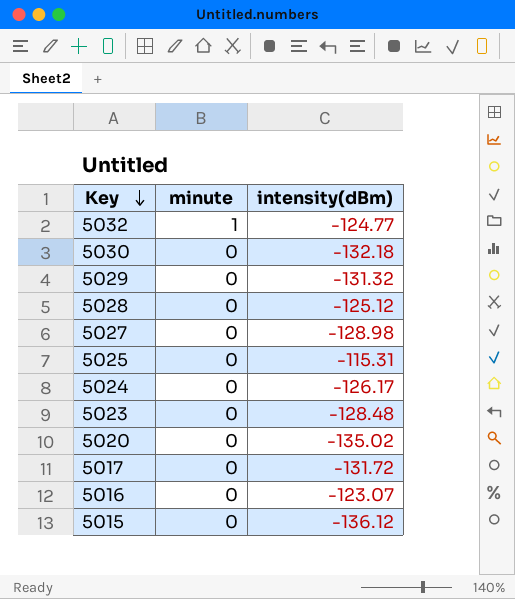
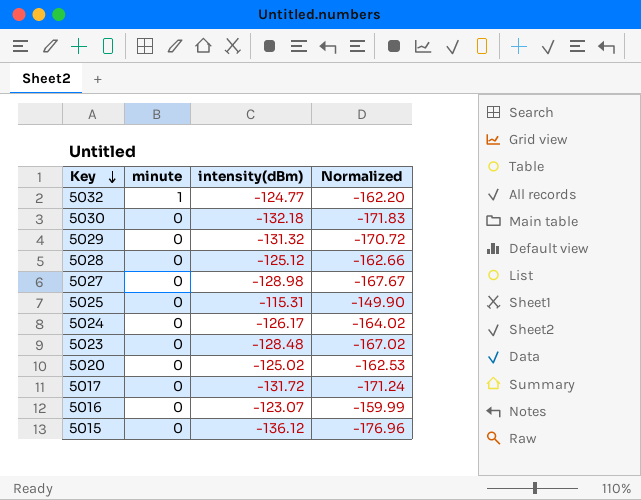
column Normalized | formula: none -> [intensity(dBm)] * 1.3
5020 | intensity(dBm): -135.02 -> -125.02

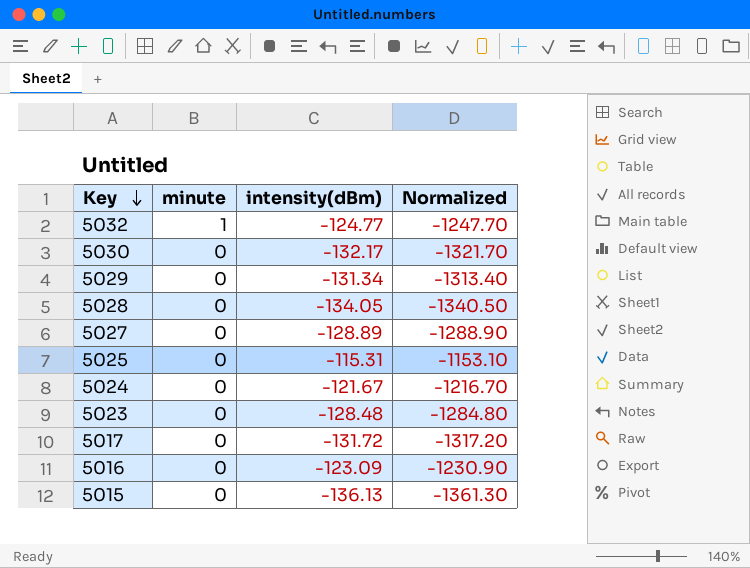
column Normalized | formula: [intensity(dBm)] * 1.3 -> [intensity(dBm)] * 10
row 5020: 0 | -125.02 | -162.53 -> none
5030 | intensity(dBm): -132.18 -> -132.17
5029 | intensity(dBm): -131.32 -> -131.34
5028 | intensity(dBm): -125.12 -> -134.05
5027 | intensity(dBm): -128.98 -> -128.89
5024 | intensity(dBm): -126.17 -> -121.67
5016 | intensity(dBm): -123.07 -> -123.09
5015 | intensity(dBm): -136.12 -> -136.13

